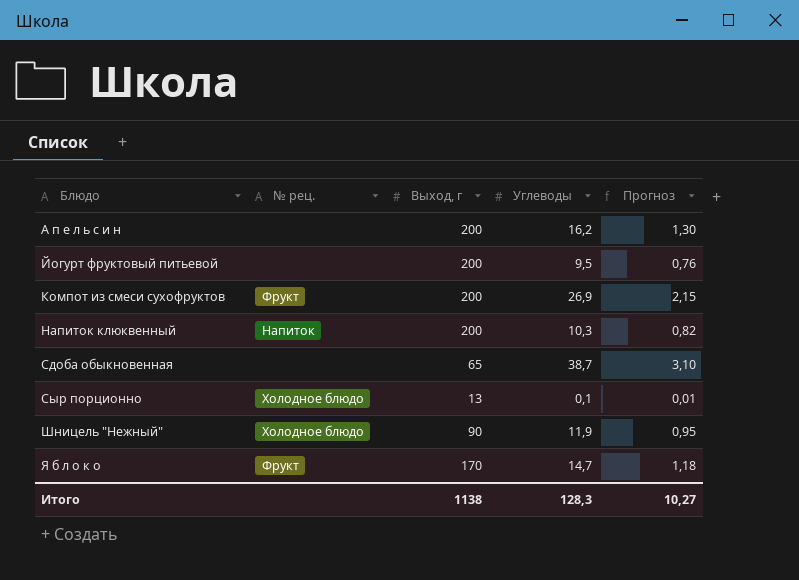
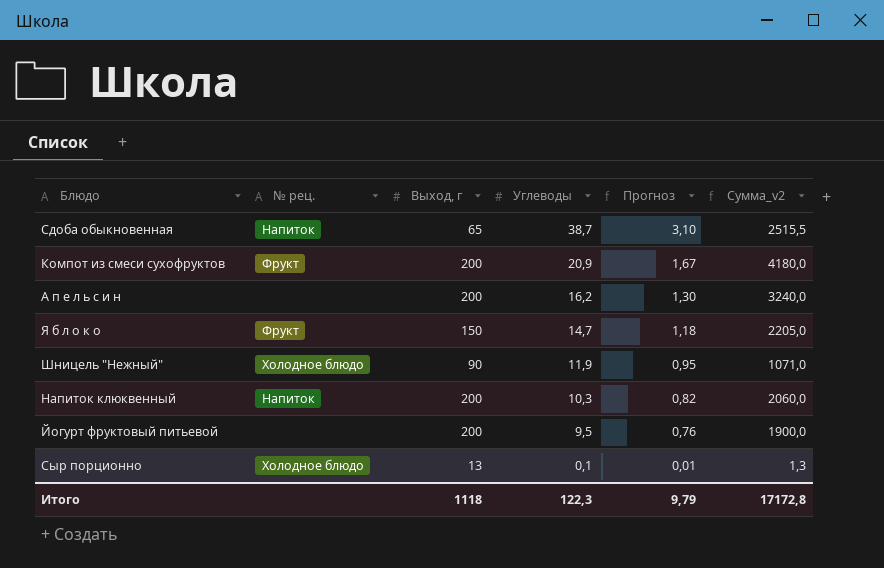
row order: Блюдо ascending -> Углеводы descending
column Сумма_v2 | formula: none -> [Выход, г] * [Углеводы]
Сдоба обыкновенная | № рец.: none -> Напиток
Компот из смеси сухофруктов | Углеводы: 26,9 -> 20,9
Компот из смеси сухофруктов | Прогноз: 2,15 -> 1,67
Я б л о к о | Выход, г: 170 -> 150
Итого | Выход, г: 1138 -> 1118
Итого | Углеводы: 128,3 -> 122,3
Итого | Прогноз: 10,27 -> 9,79

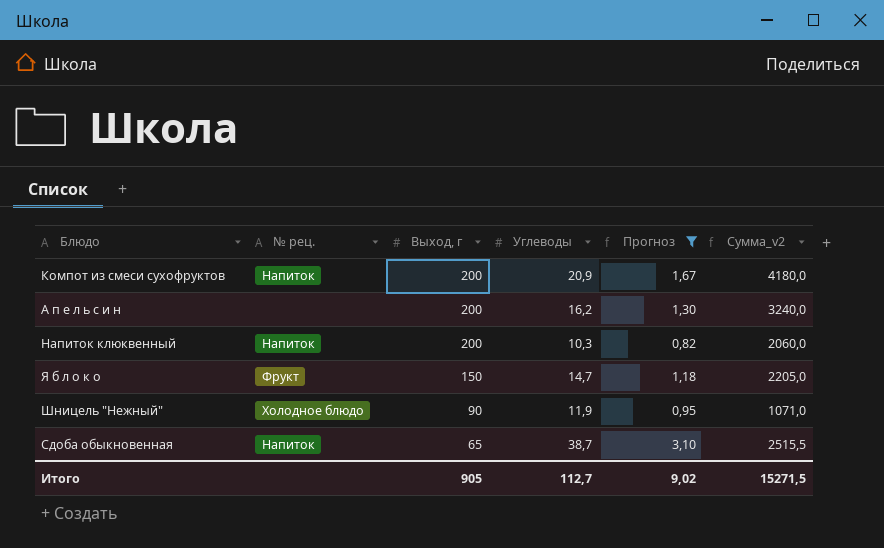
filter: none -> Прогноз >= 0,82
row order: Углеводы descending -> Выход, г descending
Компот из смеси сухофруктов | № рец.: Фрукт -> Напиток
Итого | Выход, г: 1118 -> 905
Итого | Углеводы: 122,3 -> 112,7
Итого | Прогноз: 9,79 -> 9,02
Итого | Сумма_v2: 17172,8 -> 15271,5

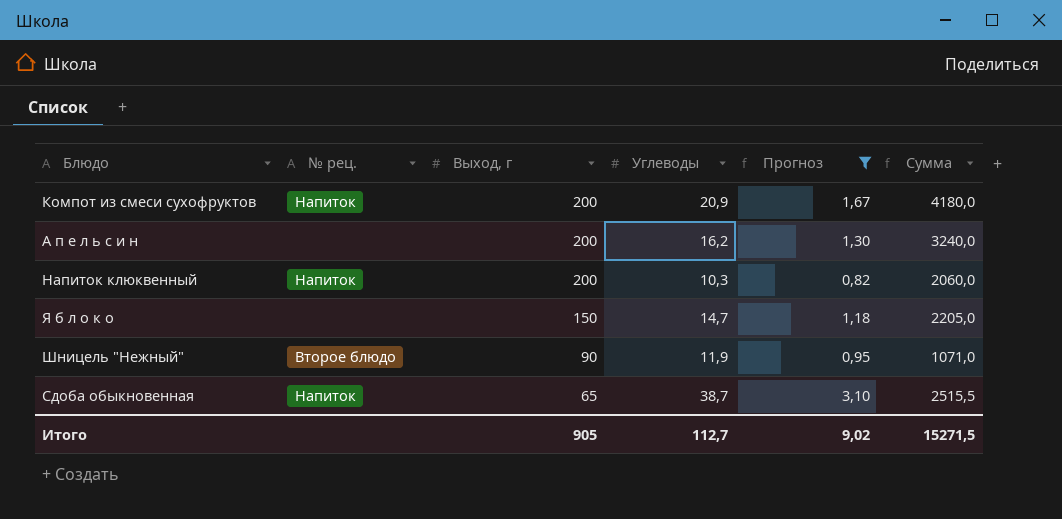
column name: Сумма_v2 -> Сумма
Я б л о к о | № рец.: Фрукт -> none
Шницель "Нежный" | № рец.: Холодное блюдо -> Второе блюдо

